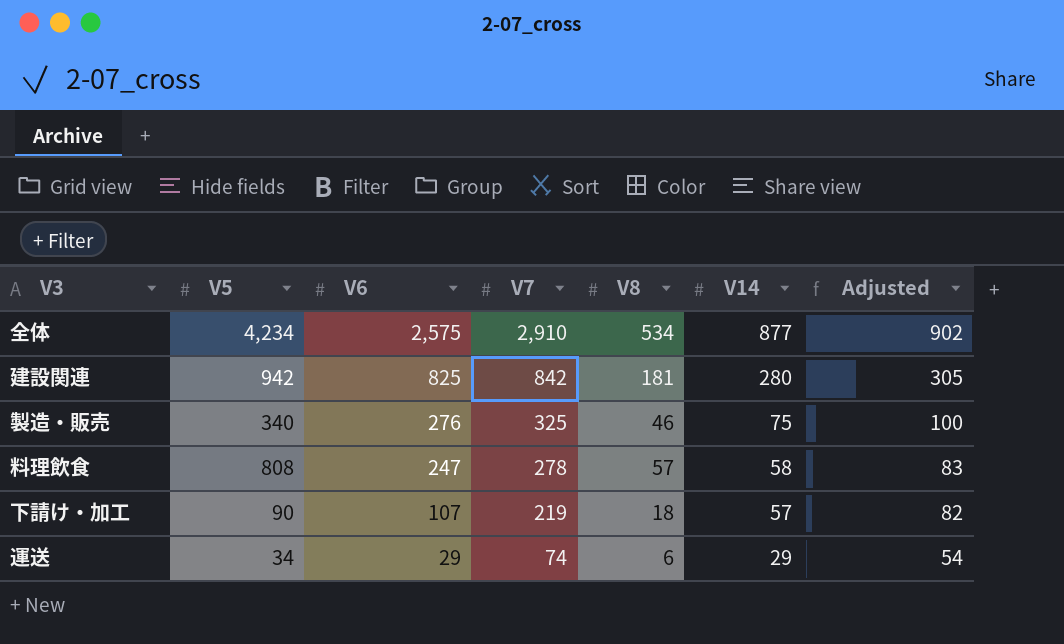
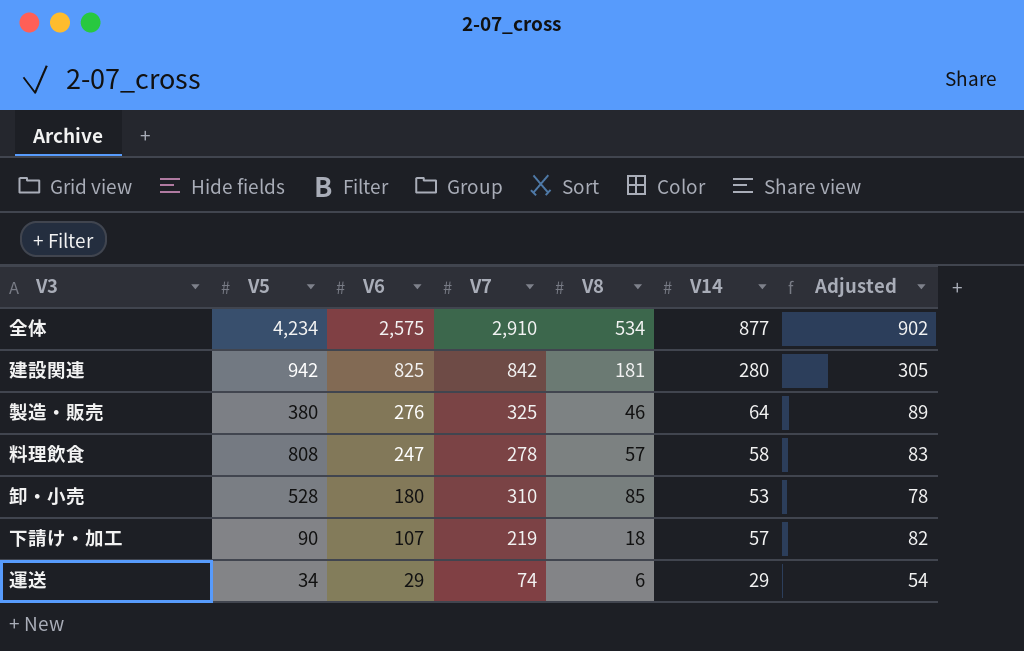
製造・販売 | V5: 340 -> 380
製造・販売 | V14: 75 -> 64
製造・販売 | Adjusted: 100 -> 89
row 卸・小売: none -> 528 | 180 | 310 | 85 | 53 | 78

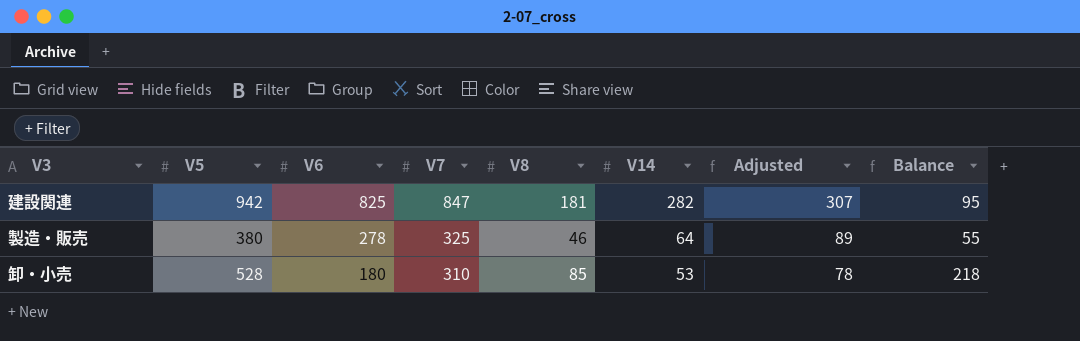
column Balance | formula: none -> [V5] - [V7]
row 全体: 4,234 | 2,575 | 2,910 | 534 | 877 | 902 -> none
row 料理飲食: 808 | 247 | 278 | 57 | 58 | 83 -> none
row 下請け・加工: 90 | 107 | 219 | 18 | 57 | 82 -> none
row 運送: 34 | 29 | 74 | 6 | 29 | 54 -> none
建設関連 | V7: 842 -> 847
建設関連 | V14: 280 -> 282
建設関連 | Adjusted: 305 -> 307
製造・販売 | V6: 276 -> 278

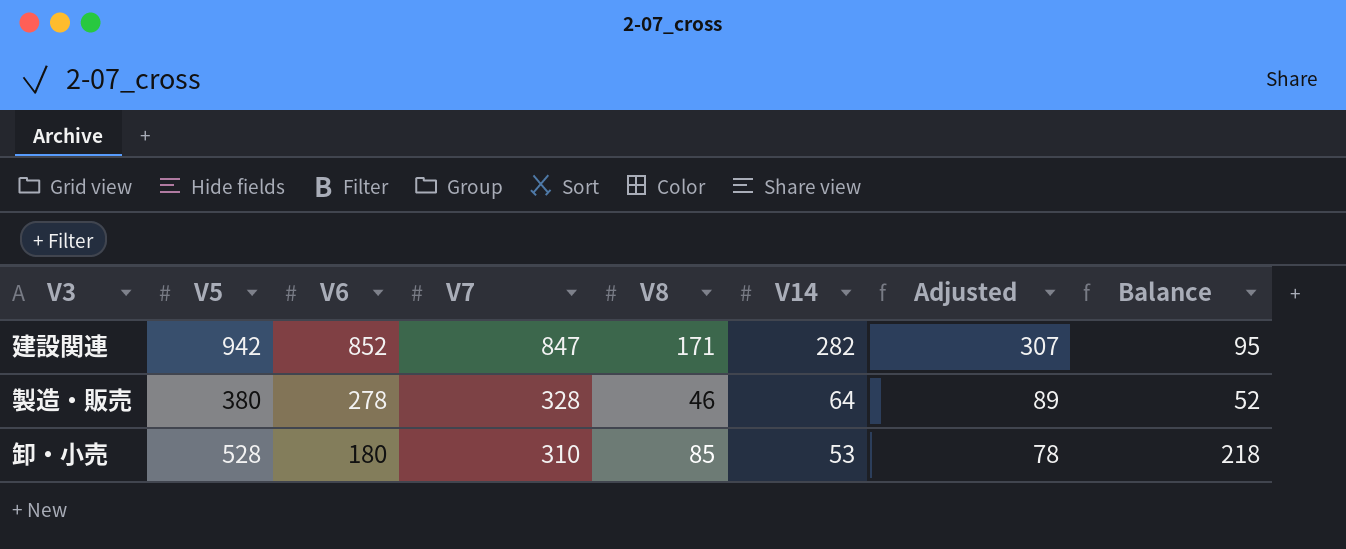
建設関連 | V6: 825 -> 852
建設関連 | V8: 181 -> 171
製造・販売 | V7: 325 -> 328
製造・販売 | Balance: 55 -> 52

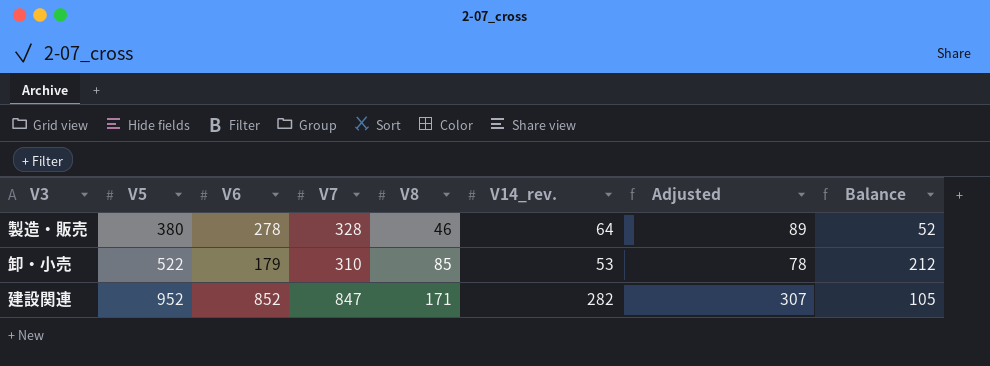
row order: V6 descending -> V5 ascending
column name: V14 -> V14_rev.
卸・小売 | V5: 528 -> 522
卸・小売 | V6: 180 -> 179
卸・小売 | Balance: 218 -> 212
建設関連 | V5: 942 -> 952
建設関連 | Balance: 95 -> 105

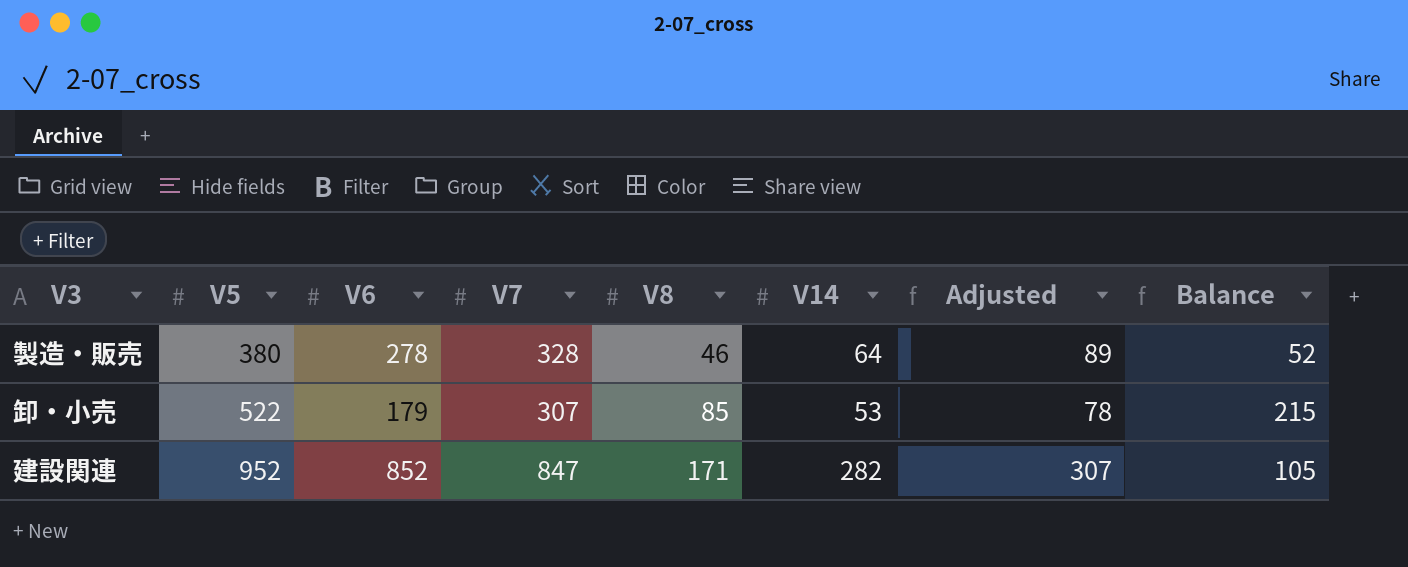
column name: V14_rev. -> V14
卸・小売 | V7: 310 -> 307
卸・小売 | Balance: 212 -> 215

